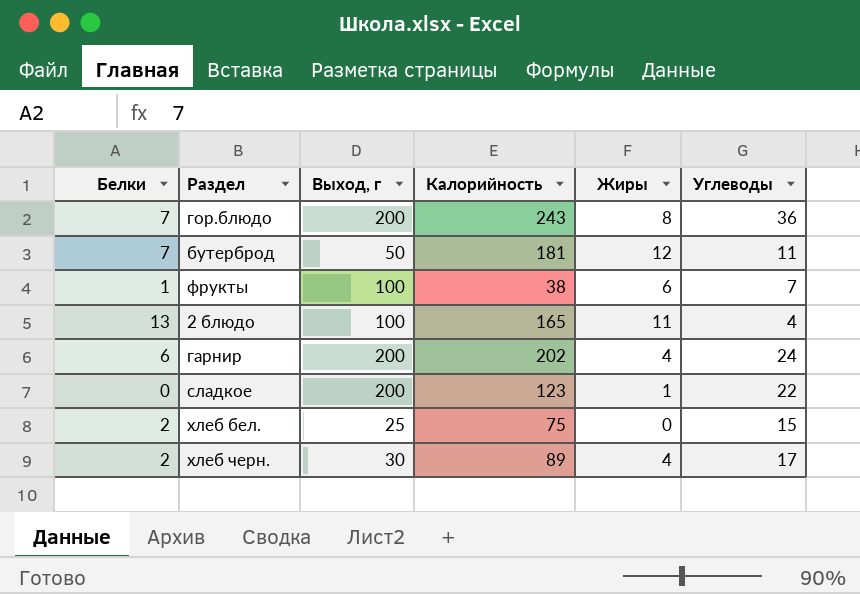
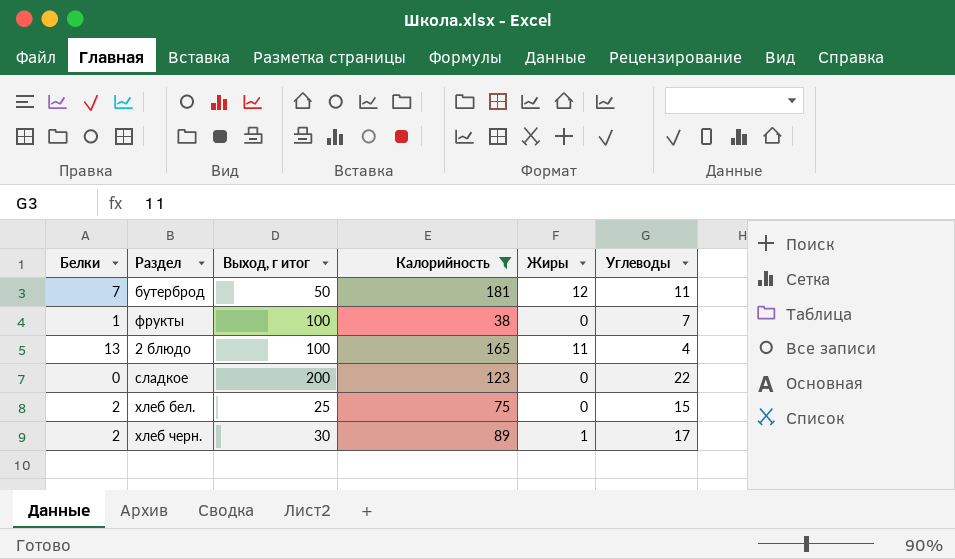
filter: none -> Калорийность <= 181
column name: Выход, г -> Выход, г итог
фрукты | Жиры: 6 -> 0
сладкое | Жиры: 1 -> 0
хлеб черн. | Жиры: 4 -> 1

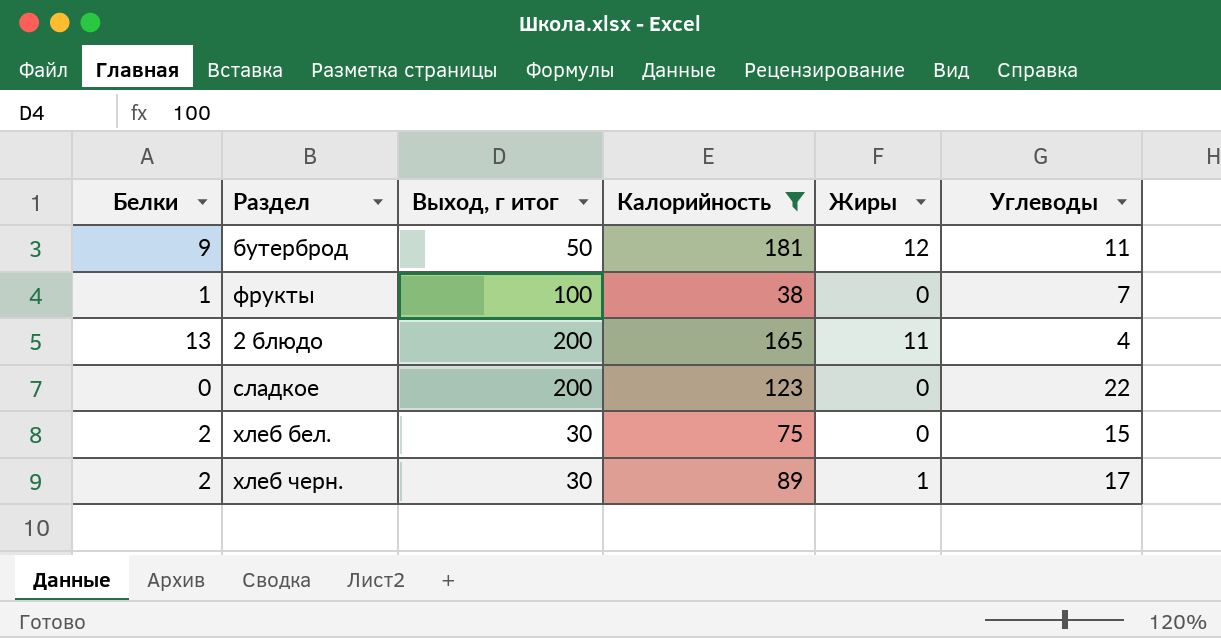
бутерброд | Белки: 7 -> 9
2 блюдо | Выход, г итог: 100 -> 200
хлеб бел. | Выход, г итог: 25 -> 30

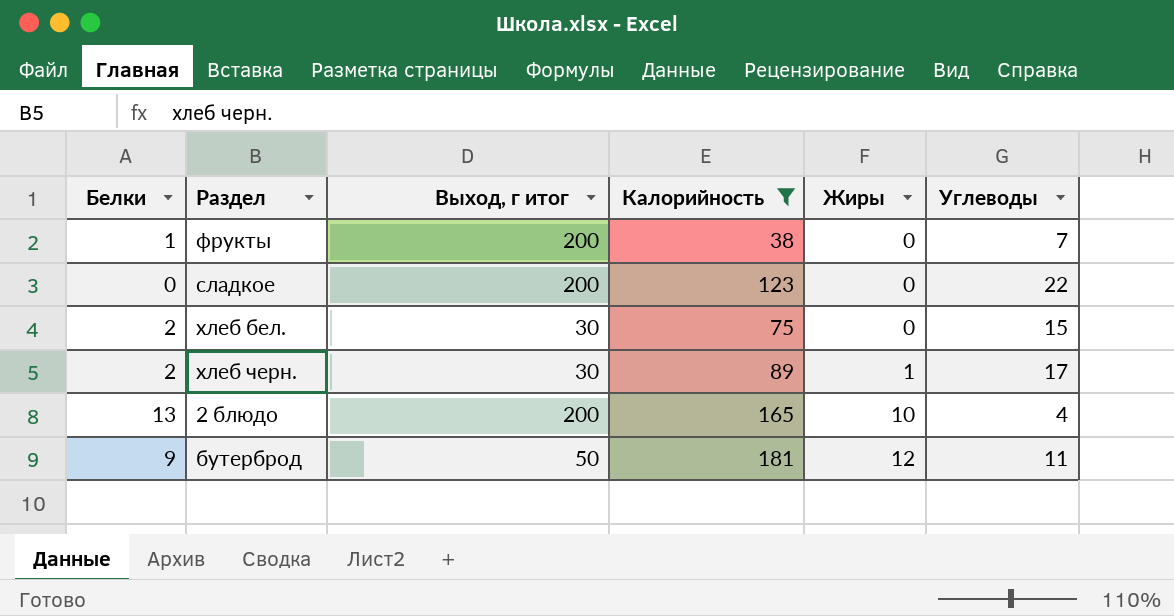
row order: none -> Жиры ascending
фрукты | Выход, г итог: 100 -> 200
2 блюдо | Жиры: 11 -> 10

